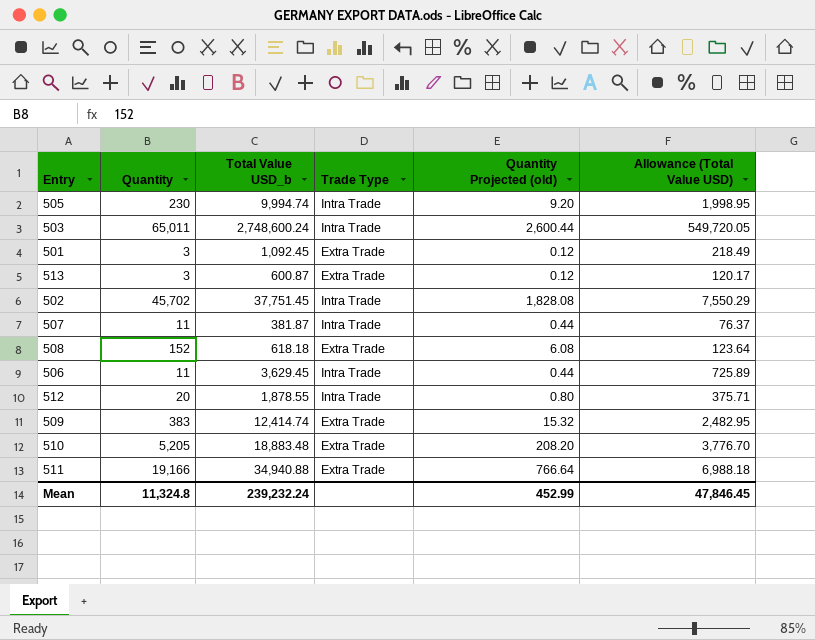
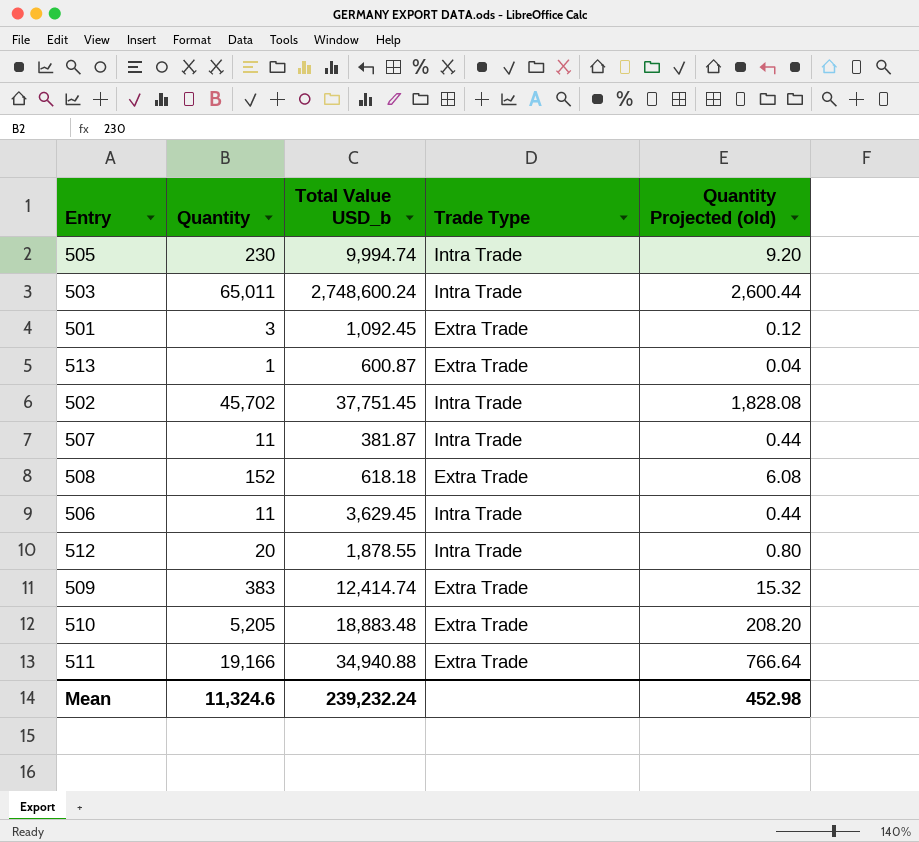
column Allowance (Total Value USD) | formula: [Total Value USD_b] * 0.2 -> none
513 | Quantity: 3 -> 1
513 | Quantity Projected (old): 0.12 -> 0.04
Mean | Quantity: 11,324.8 -> 11,324.6
Mean | Quantity Projected (old): 452.99 -> 452.98

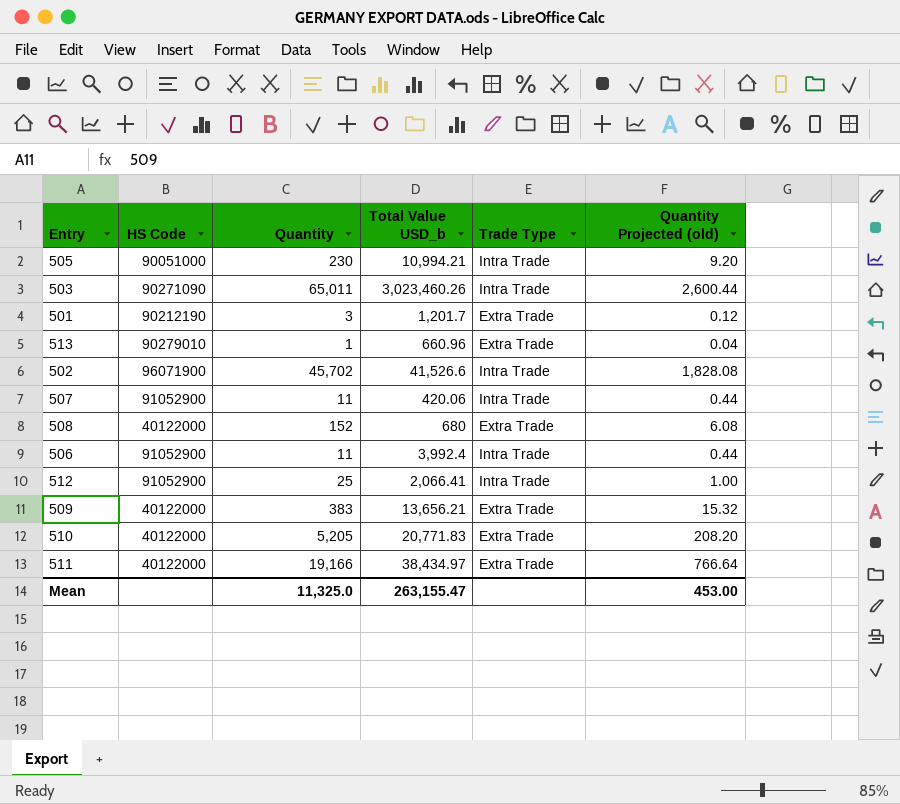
column HS Code | position: none -> 2
505 | Total Value USD_b: 9,994.74 -> 10,994.21
503 | Total Value USD_b: 2,748,600.24 -> 3,023,460.26
501 | Total Value USD_b: 1,092.45 -> 1,201.7
513 | Total Value USD_b: 600.87 -> 660.96
502 | Total Value USD_b: 37,751.45 -> 41,526.6
507 | Total Value USD_b: 381.87 -> 420.06
508 | Total Value USD_b: 618.18 -> 680
506 | Total Value USD_b: 3,629.45 -> 3,992.4
512 | Quantity: 20 -> 25
512 | Total Value USD_b: 1,878.55 -> 2,066.41
512 | Quantity Projected (old): 0.80 -> 1.00
509 | Total Value USD_b: 12,414.74 -> 13,656.21
510 | Total Value USD_b: 18,883.48 -> 20,771.83
511 | Total Value USD_b: 34,940.88 -> 38,434.97
Mean | Quantity: 11,324.6 -> 11,325.0
Mean | Total Value USD_b: 239,232.24 -> 263,155.47
Mean | Quantity Projected (old): 452.98 -> 453.00

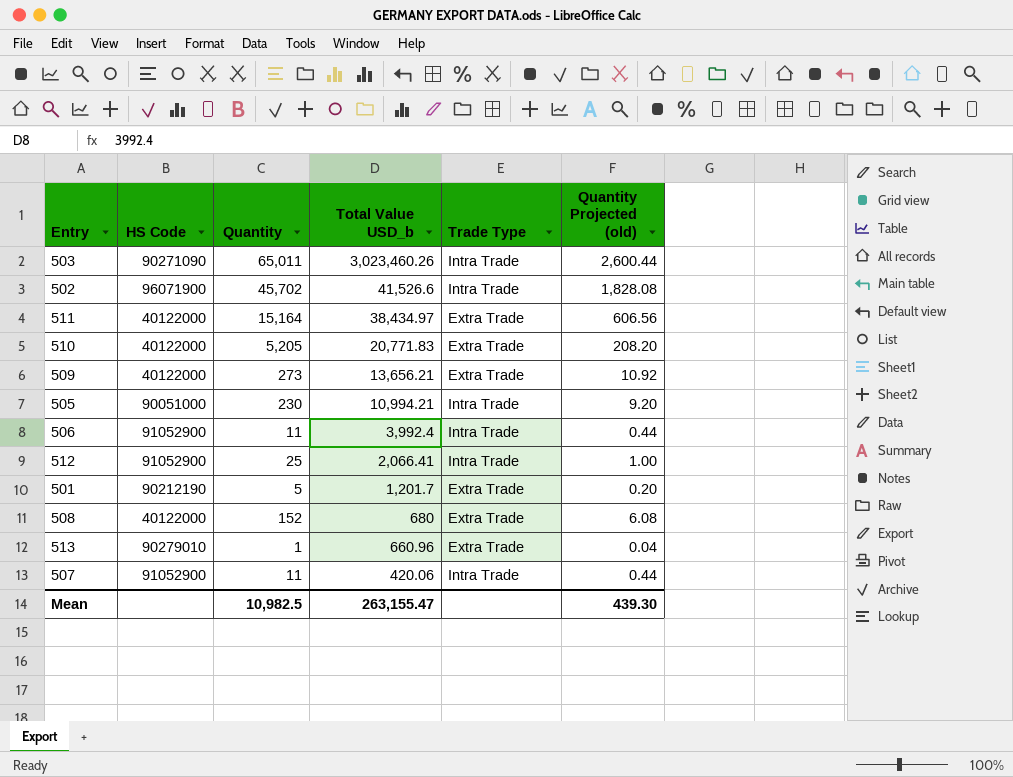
row order: none -> Total Value USD_b descending
511 | Quantity: 19,166 -> 15,164
511 | Quantity Projected (old): 766.64 -> 606.56
509 | Quantity: 383 -> 273
509 | Quantity Projected (old): 15.32 -> 10.92
501 | Quantity: 3 -> 5
501 | Quantity Projected (old): 0.12 -> 0.20
Mean | Quantity: 11,325.0 -> 10,982.5
Mean | Quantity Projected (old): 453.00 -> 439.30

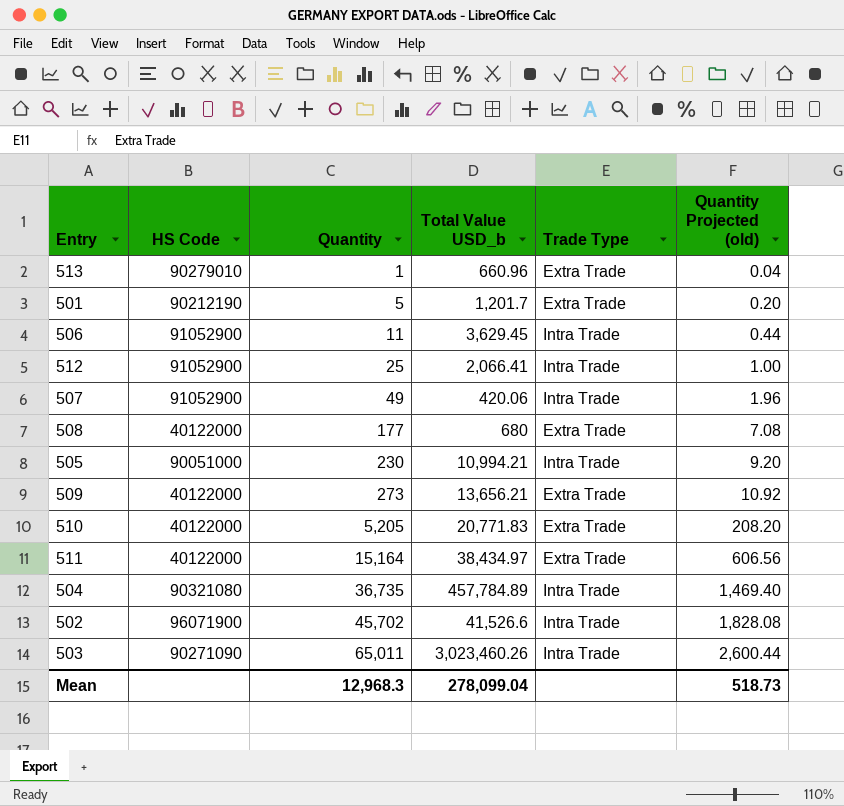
row order: Total Value USD_b descending -> Quantity ascending
506 | Total Value USD_b: 3,992.4 -> 3,629.45
507 | Quantity: 11 -> 49
507 | Quantity Projected (old): 0.44 -> 1.96
508 | Quantity: 152 -> 177
508 | Quantity Projected (old): 6.08 -> 7.08
row 504: none -> 90321080 | 36,735 | 457,784.89 | Intra Trade | 1,469.40
Mean | Quantity: 10,982.5 -> 12,968.3
Mean | Total Value USD_b: 263,155.47 -> 278,099.04
Mean | Quantity Projected (old): 439.30 -> 518.73

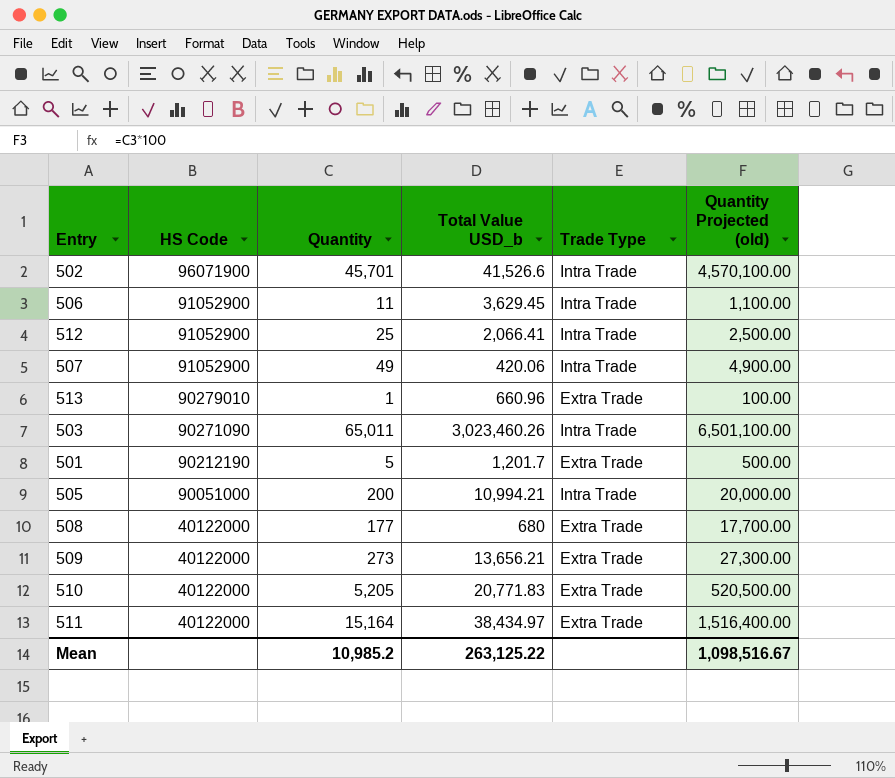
row order: Quantity ascending -> HS Code descending
column Quantity Projected (old) | formula: [Quantity] * 0.04 -> [Quantity] * 100
row 504: 90321080 | 36,735 | 457,784.89 | Intra Trade | 1,469.40 -> none
502 | Quantity: 45,702 -> 45,701
505 | Quantity: 230 -> 200
Mean | Quantity: 12,968.3 -> 10,985.2
Mean | Total Value USD_b: 278,099.04 -> 263,125.22
Mean | Quantity Projected (old): 518.73 -> 1,098,516.67

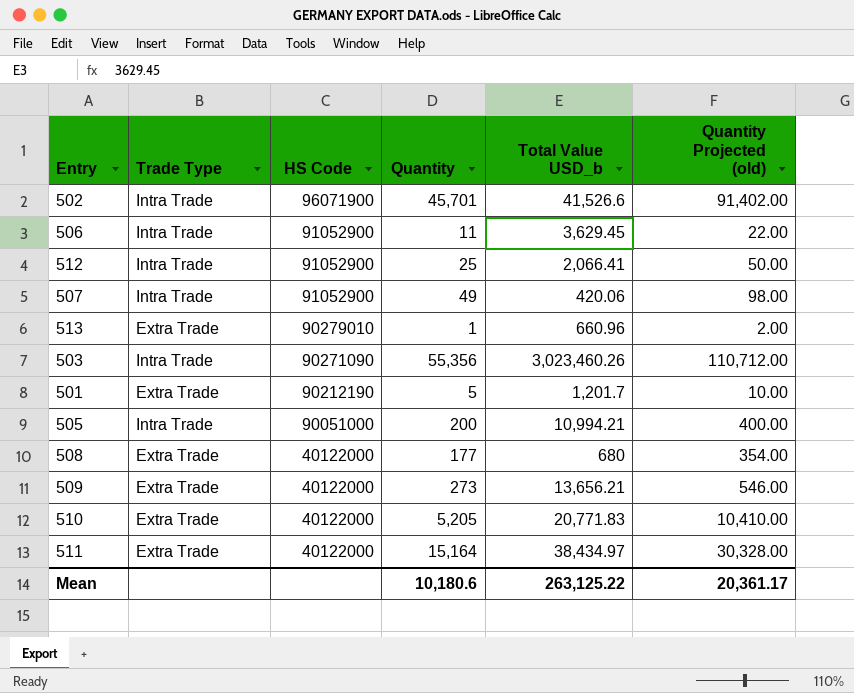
column Trade Type | position: 5 -> 2
column Quantity Projected (old) | formula: [Quantity] * 100 -> [Quantity] * 2
503 | Quantity: 65,011 -> 55,356
Mean | Quantity: 10,985.2 -> 10,180.6
Mean | Quantity Projected (old): 1,098,516.67 -> 20,361.17

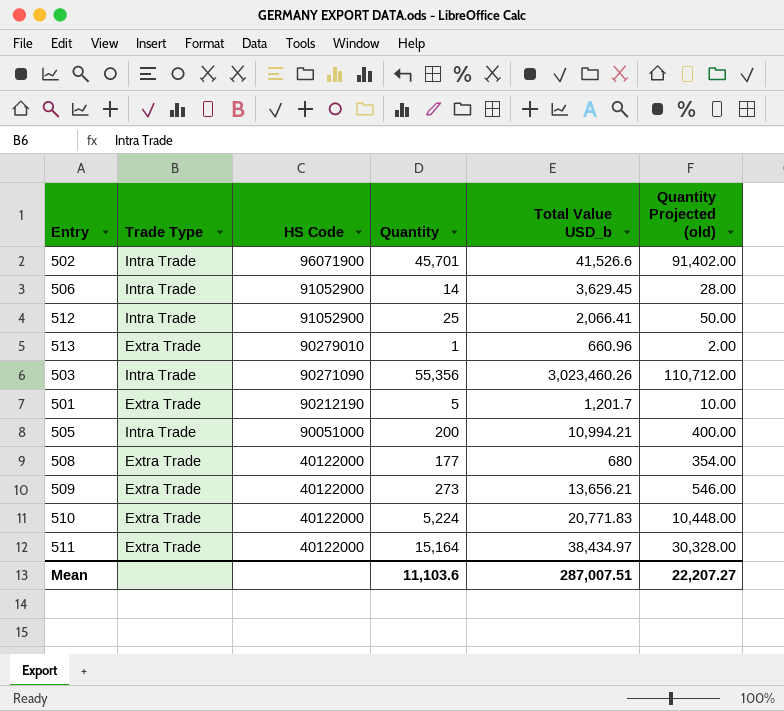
row 507: Intra Trade | 91052900 | 49 | 420.06 | 98.00 -> none
506 | Quantity: 11 -> 14
506 | Quantity Projected (old): 22.00 -> 28.00
510 | Quantity: 5,205 -> 5,224
510 | Quantity Projected (old): 10,410.00 -> 10,448.00
Mean | Quantity: 10,180.6 -> 11,103.6
Mean | Total Value USD_b: 263,125.22 -> 287,007.51
Mean | Quantity Projected (old): 20,361.17 -> 22,207.27

